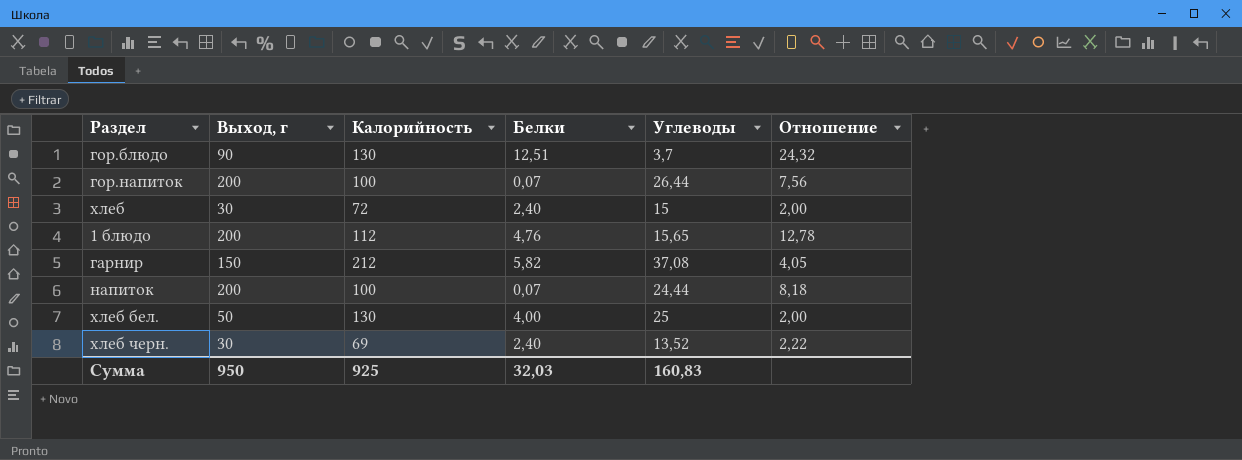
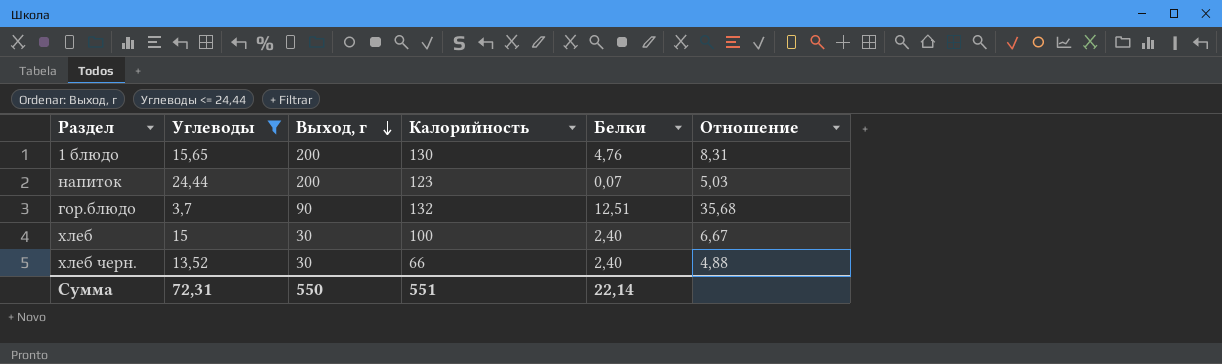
filter: none -> Углеводы <= 24,44
row order: none -> Выход, г descending
column Углеводы | position: 5 -> 2
column Отношение | formula: [Выход, г] / [Углеводы] -> [Калорийность] / [Углеводы]
1 блюдо | Калорийность: 112 -> 130
напиток | Калорийность: 100 -> 123
гор.блюдо | Калорийность: 130 -> 132
хлеб | Калорийность: 72 -> 100
хлеб черн. | Калорийность: 69 -> 66
Сумма | Углеводы: 160,83 -> 72,31
Сумма | Выход, г: 950 -> 550
Сумма | Калорийность: 925 -> 551
Сумма | Белки: 32,03 -> 22,14

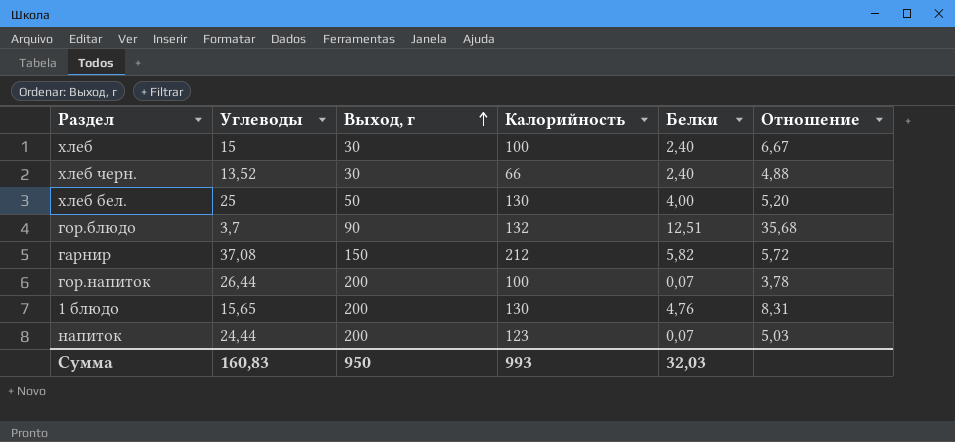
filter: Углеводы <= 24,44 -> none
row order: Выход, г descending -> Выход, г ascending
Сумма | Углеводы: 72,31 -> 160,83
Сумма | Выход, г: 550 -> 950
Сумма | Калорийность: 551 -> 993
Сумма | Белки: 22,14 -> 32,03

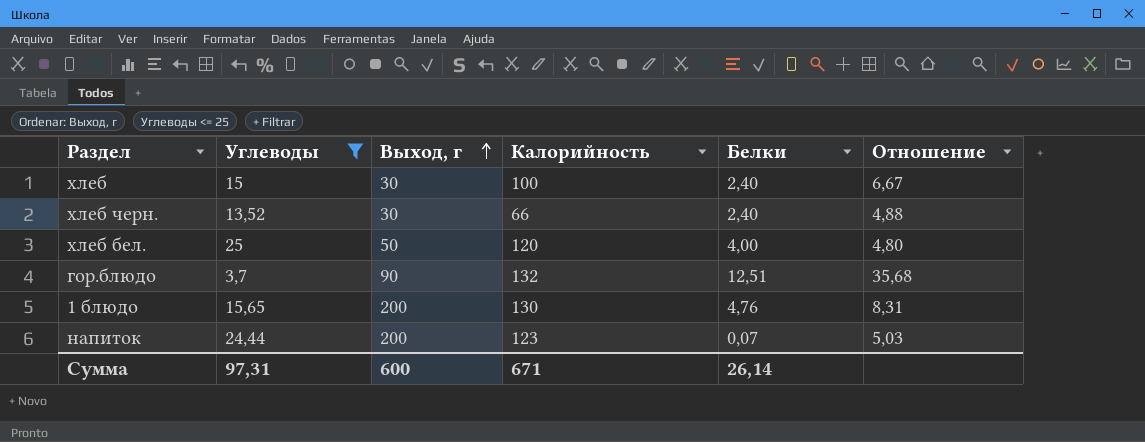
filter: none -> Углеводы <= 25
хлеб бел. | Калорийность: 130 -> 120
хлеб бел. | Отношение: 5,20 -> 4,80
Сумма | Углеводы: 160,83 -> 97,31
Сумма | Выход, г: 950 -> 600
Сумма | Калорийность: 993 -> 671
Сумма | Белки: 32,03 -> 26,14

